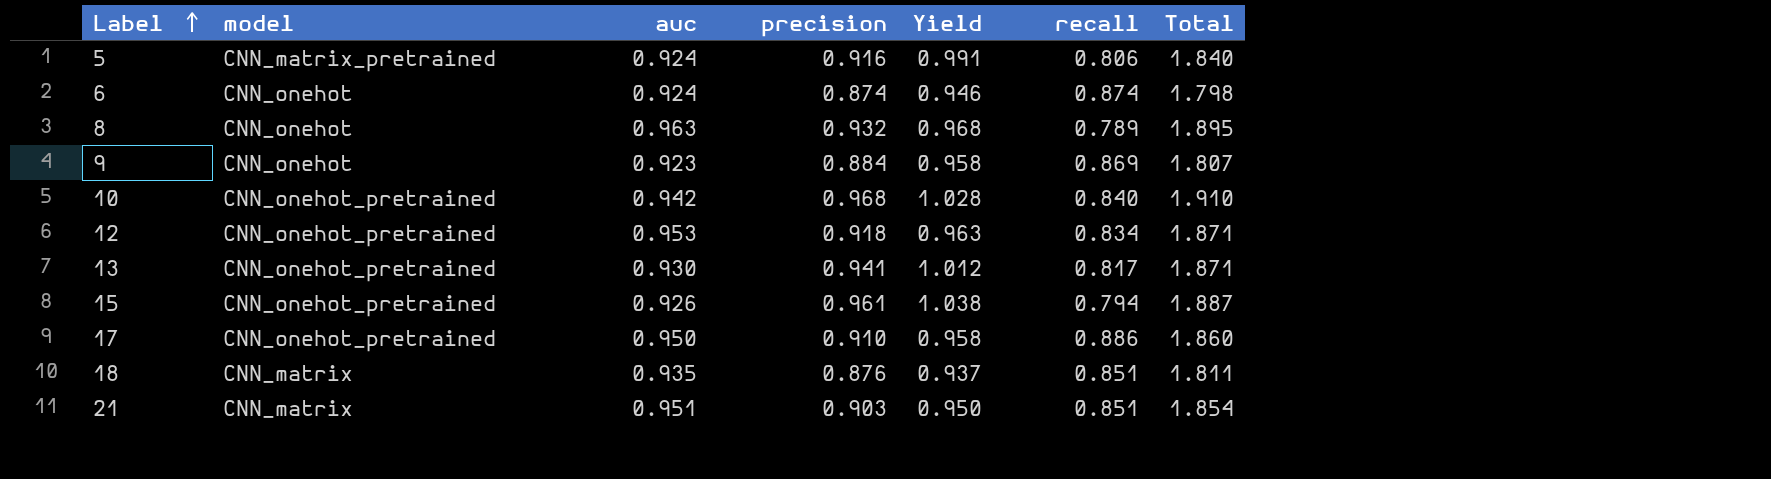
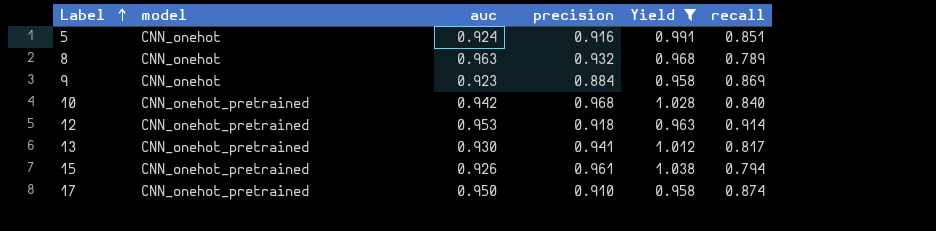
filter: none -> Yield >= 0.958
column Total | formula: [auc] + [precision] -> none
5 | model: CNN_matrix_pretrained -> CNN_onehot
5 | recall: 0.806 -> 0.851
12 | recall: 0.834 -> 0.914
17 | recall: 0.886 -> 0.874

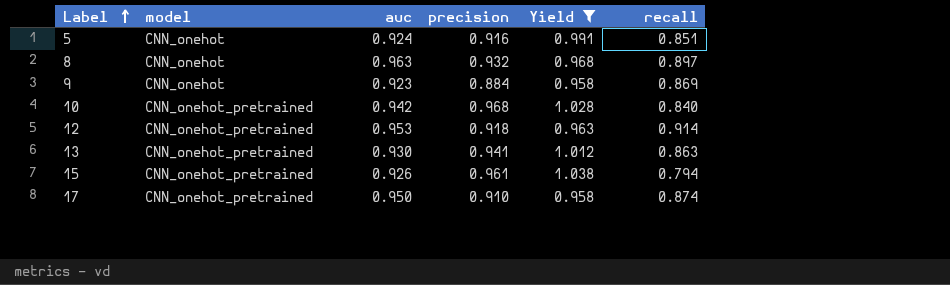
8 | recall: 0.789 -> 0.897
13 | recall: 0.817 -> 0.863

